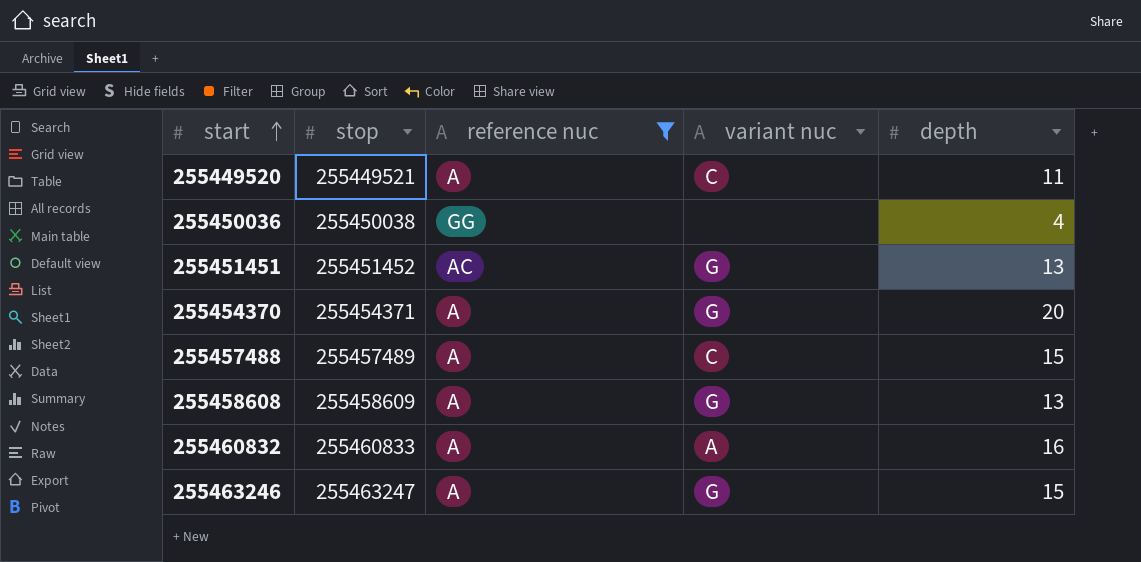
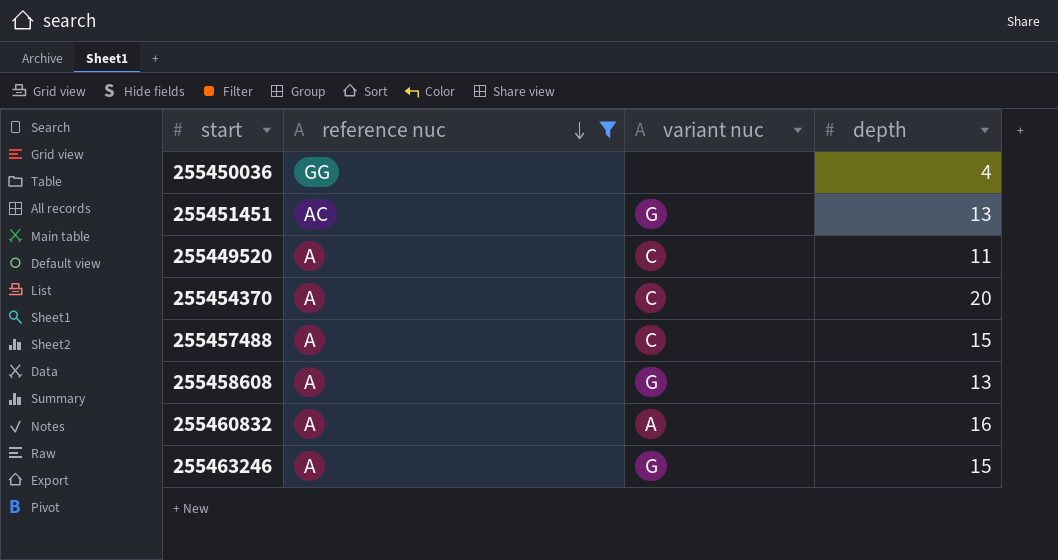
row order: start ascending -> reference nuc descending
column stop | position: 2 -> none
255454370 | variant nuc: G -> C

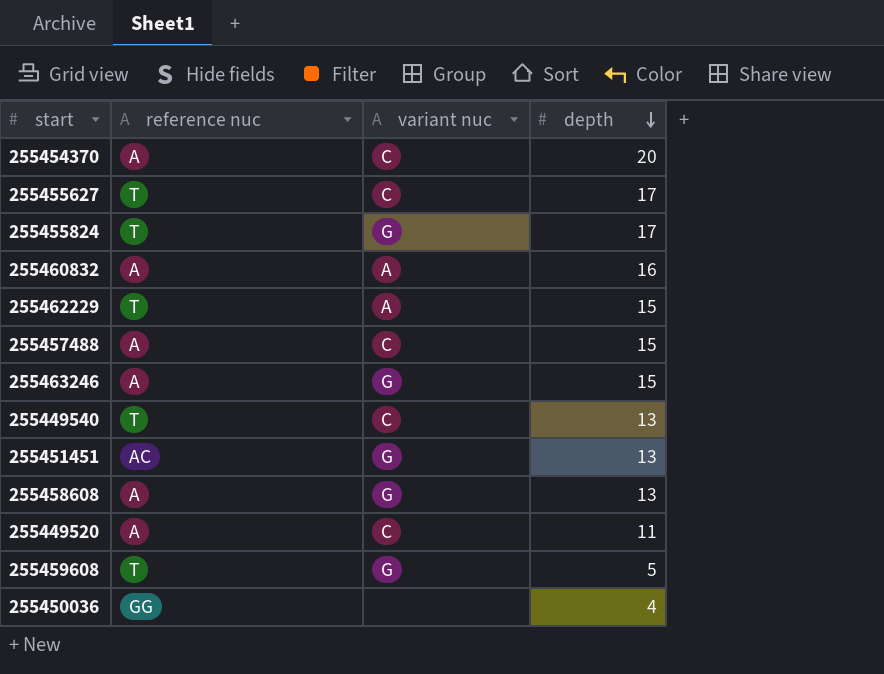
filter: reference nuc != T -> none
row order: reference nuc descending -> depth descending

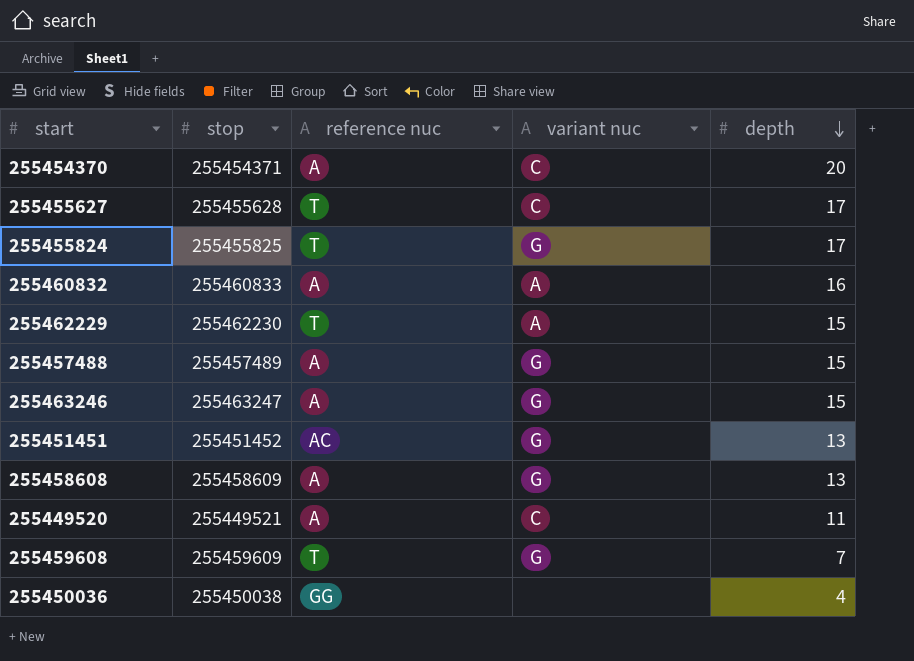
column stop | position: none -> 2
row 255449540: T | C | 13 -> none
255457488 | variant nuc: C -> G
255459608 | depth: 5 -> 7

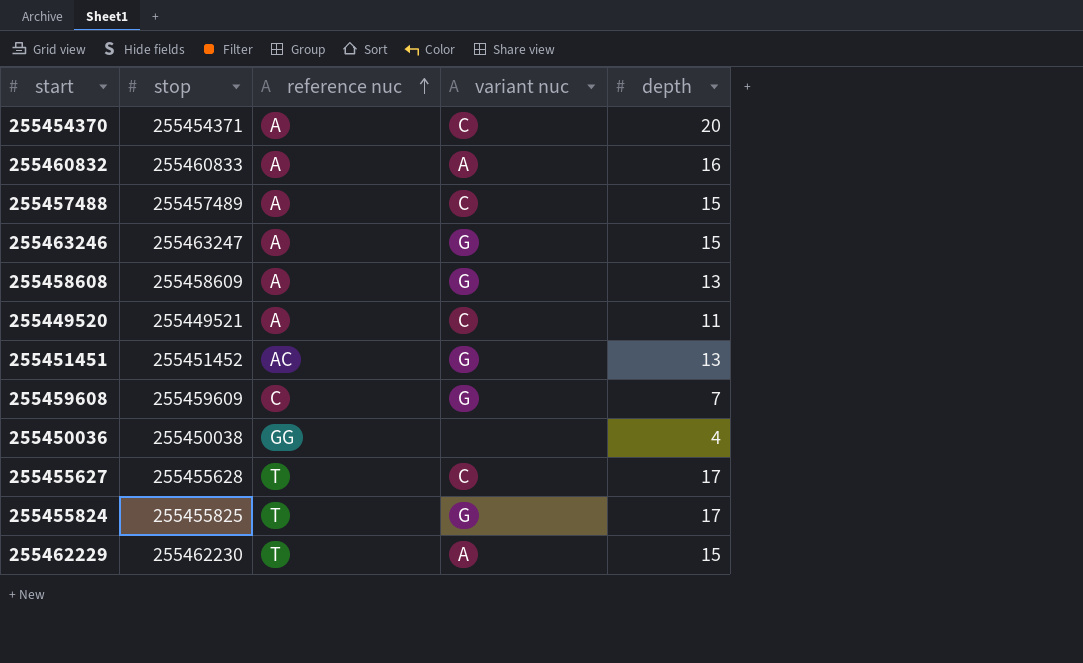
row order: depth descending -> reference nuc ascending
255457488 | variant nuc: G -> C
255459608 | reference nuc: T -> C

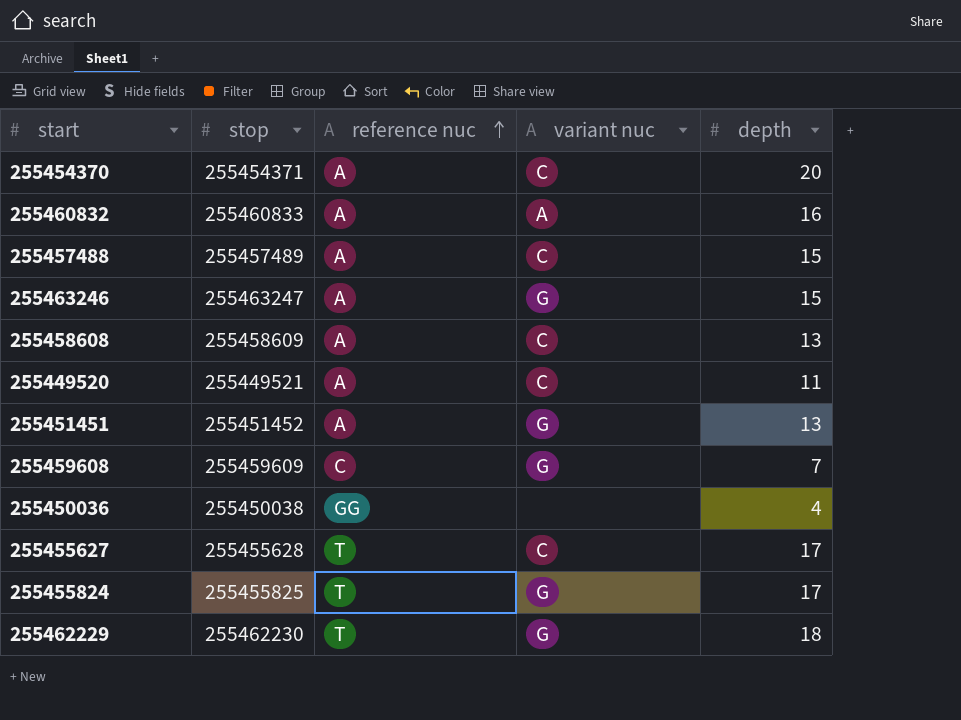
255458608 | variant nuc: G -> C
255451451 | reference nuc: AC -> A
255462229 | variant nuc: A -> G
255462229 | depth: 15 -> 18

